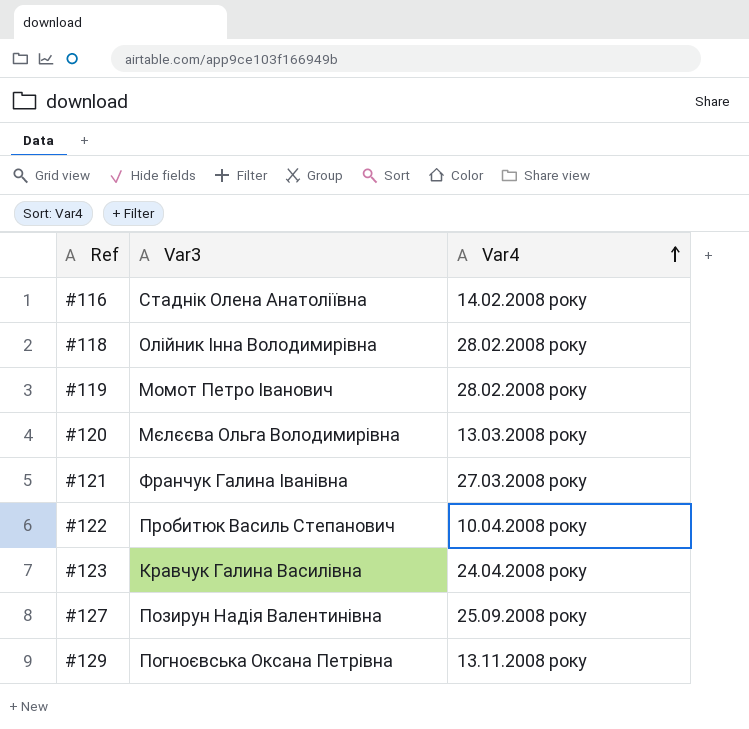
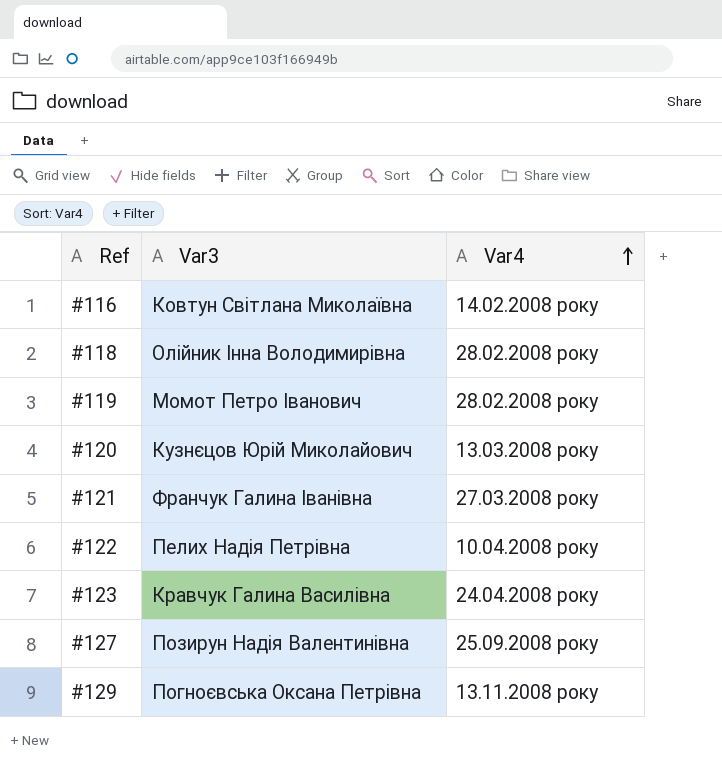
#116 | Var3: Стаднік Олена Анатоліївна -> Ковтун Світлана Миколаївна
#120 | Var3: Мєлєєва Ольга Володимирівна -> Кузнєцов Юрій Миколайович
#122 | Var3: Пробитюк Василь Степанович -> Пелих Надія Петрівна

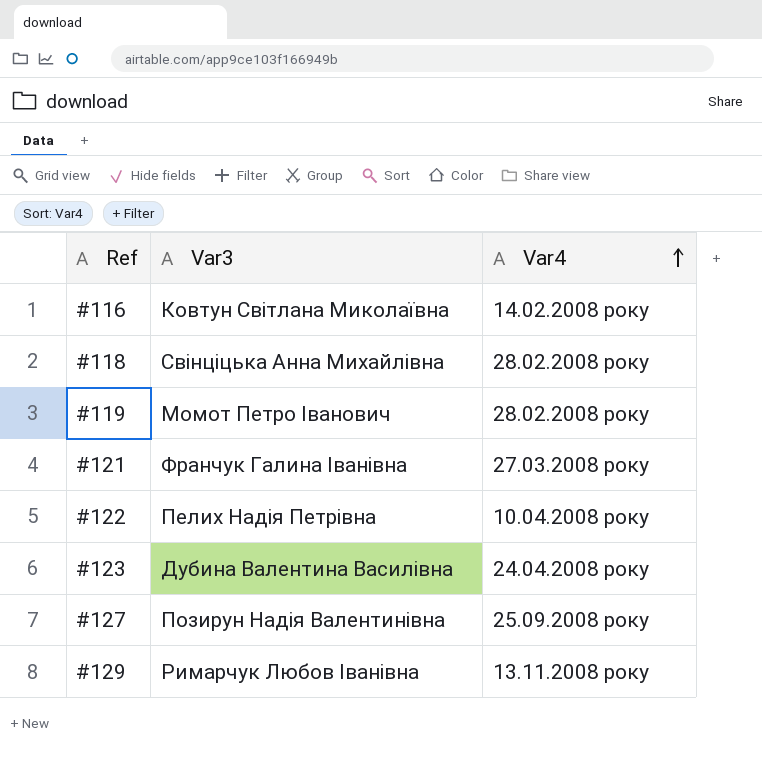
row #120: Кузнєцов Юрій Миколайович | 13.03.2008 року -> none
#118 | Var3: Олійник Інна Володимирівна -> Свінціцька Анна Михайлівна
#123 | Var3: Кравчук Галина Василівна -> Дубина Валентина Василівна
#129 | Var3: Погноєвська Оксана Петрівна -> Римарчук Любов Іванівна

